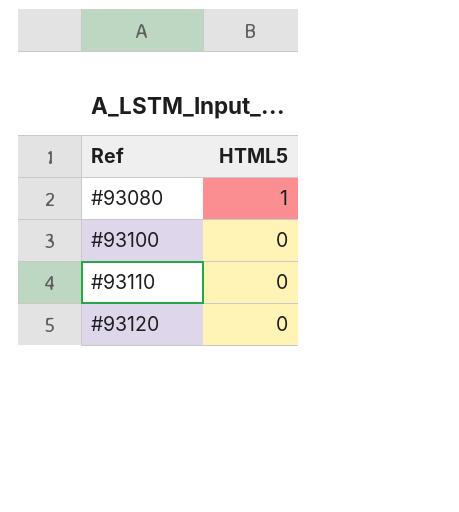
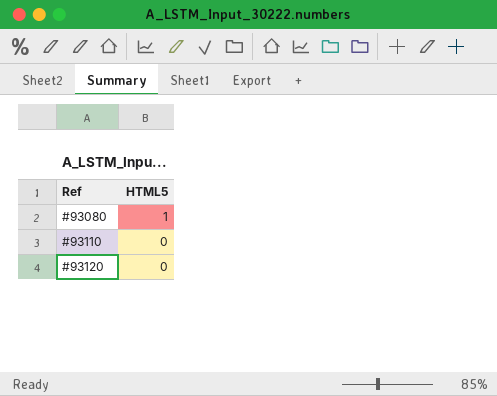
row #93100: 0 -> none

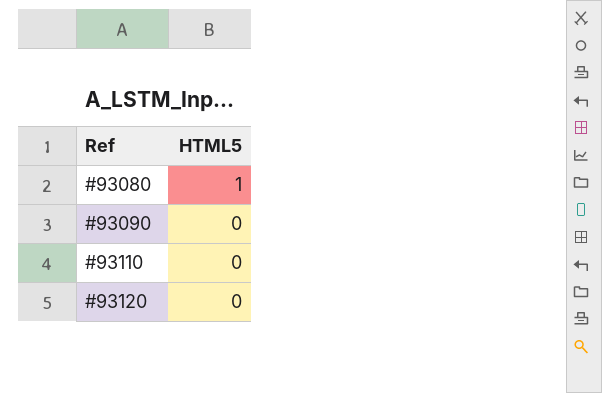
row #93090: none -> 0

